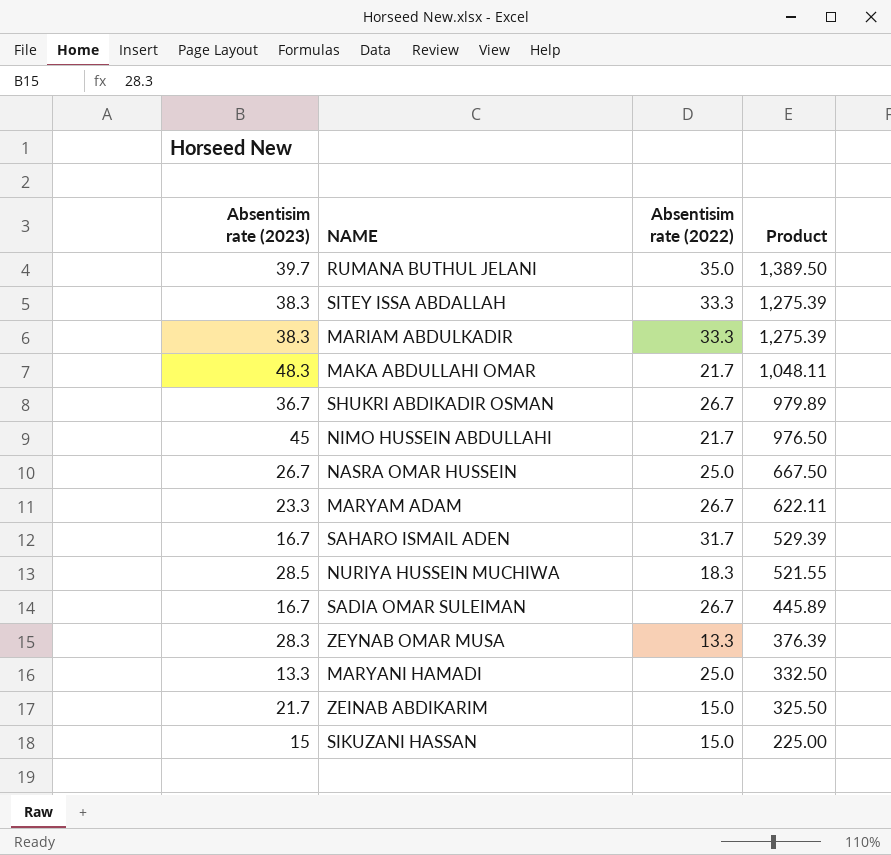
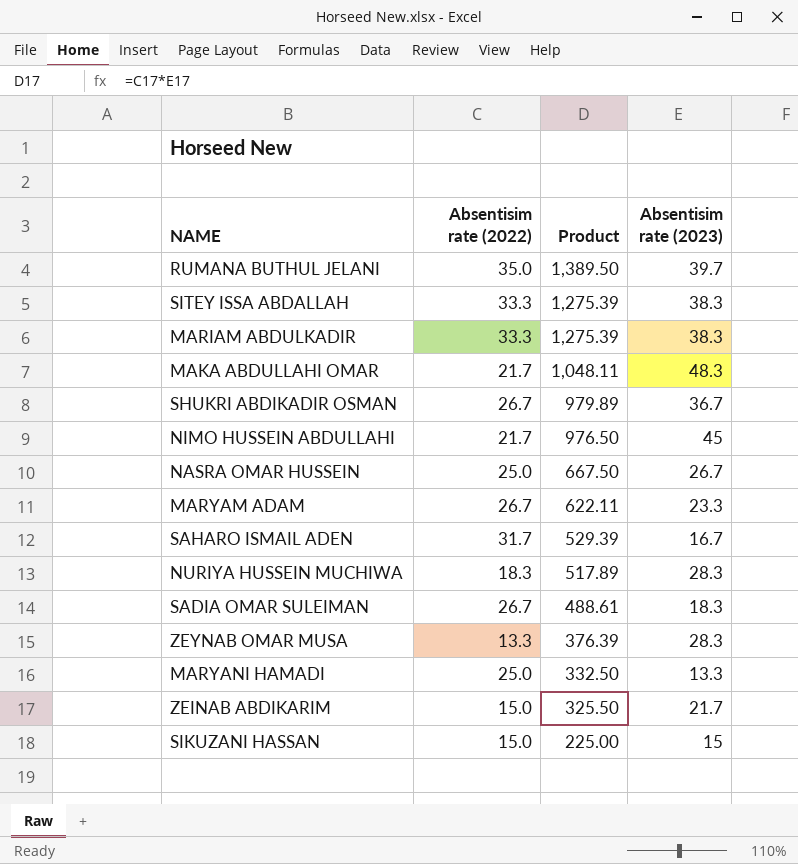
column Absentisim rate (2023) | position: 1 -> 4
NURIYA HUSSEIN MUCHIWA | Product: 521.55 -> 517.89
NURIYA HUSSEIN MUCHIWA | Absentisim rate (2023): 28.5 -> 28.3
SADIA OMAR SULEIMAN | Product: 445.89 -> 488.61
SADIA OMAR SULEIMAN | Absentisim rate (2023): 16.7 -> 18.3

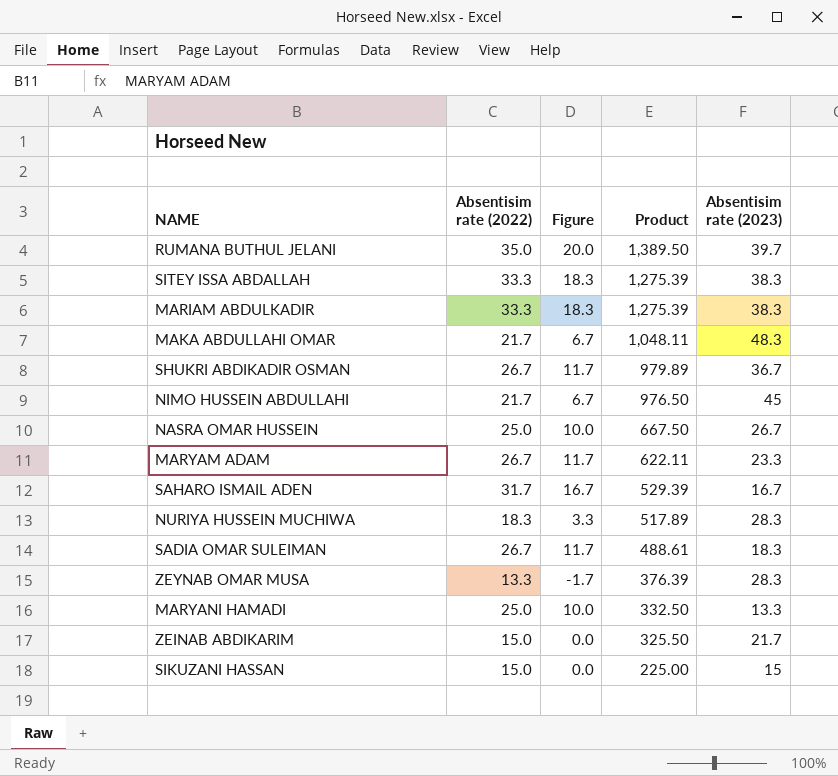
column Figure | formula: none -> [Absentisim rate (2022)] - 15

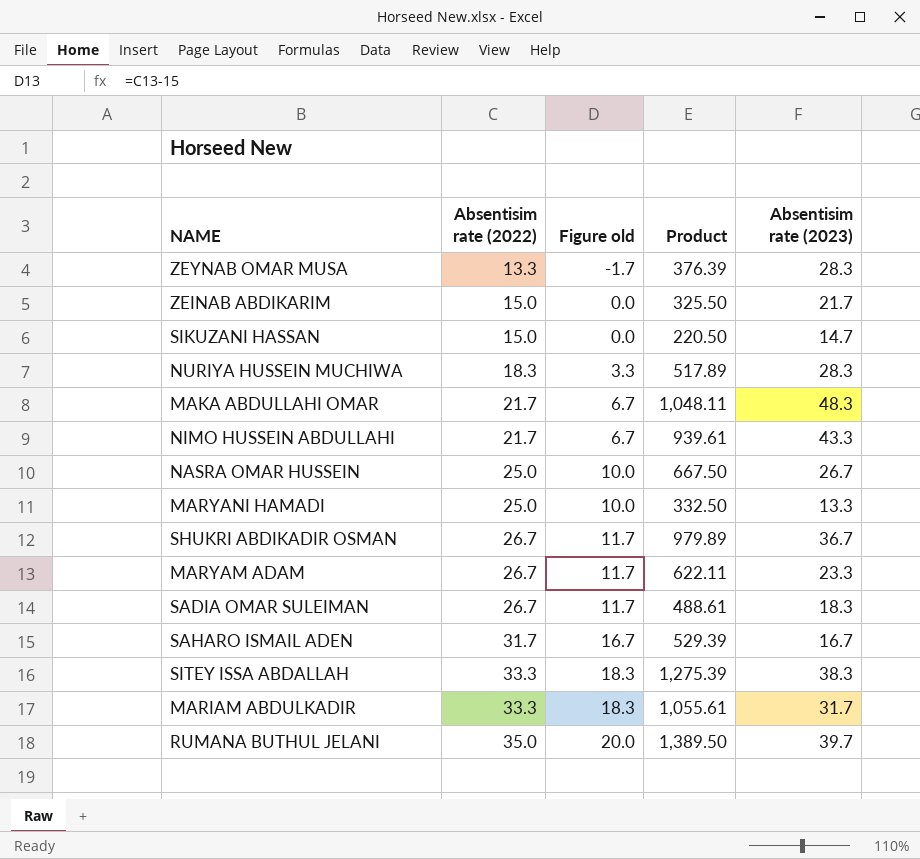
row order: Product descending -> Absentisim rate (2022) ascending
column name: Figure -> Figure old
SIKUZANI HASSAN | Product: 225.00 -> 220.50
SIKUZANI HASSAN | Absentisim rate (2023): 15 -> 14.7
NIMO HUSSEIN ABDULLAHI | Product: 976.50 -> 939.61
NIMO HUSSEIN ABDULLAHI | Absentisim rate (2023): 45 -> 43.3
MARIAM ABDULKADIR | Product: 1,275.39 -> 1,055.61
MARIAM ABDULKADIR | Absentisim rate (2023): 38.3 -> 31.7

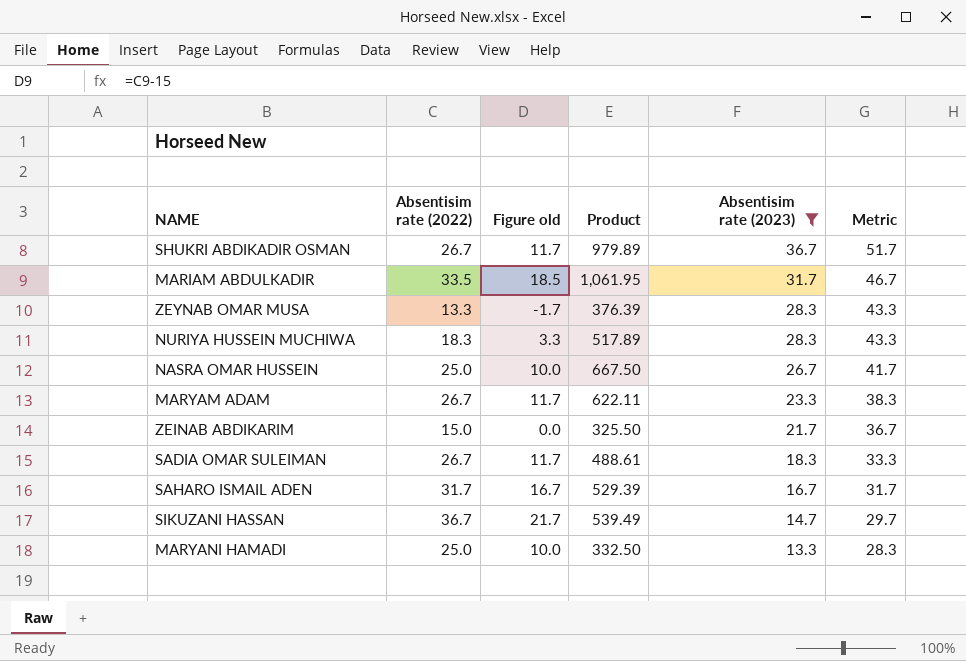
filter: none -> Absentisim rate (2023) <= 36.7
row order: Absentisim rate (2022) ascending -> Absentisim rate (2023) descending
column Metric | formula: none -> [Absentisim rate (2023)] + 15
MARIAM ABDULKADIR | Absentisim rate (2022): 33.3 -> 33.5
MARIAM ABDULKADIR | Figure old: 18.3 -> 18.5
MARIAM ABDULKADIR | Product: 1,055.61 -> 1,061.95
SIKUZANI HASSAN | Absentisim rate (2022): 15.0 -> 36.7
SIKUZANI HASSAN | Figure old: 0.0 -> 21.7
SIKUZANI HASSAN | Product: 220.50 -> 539.49

